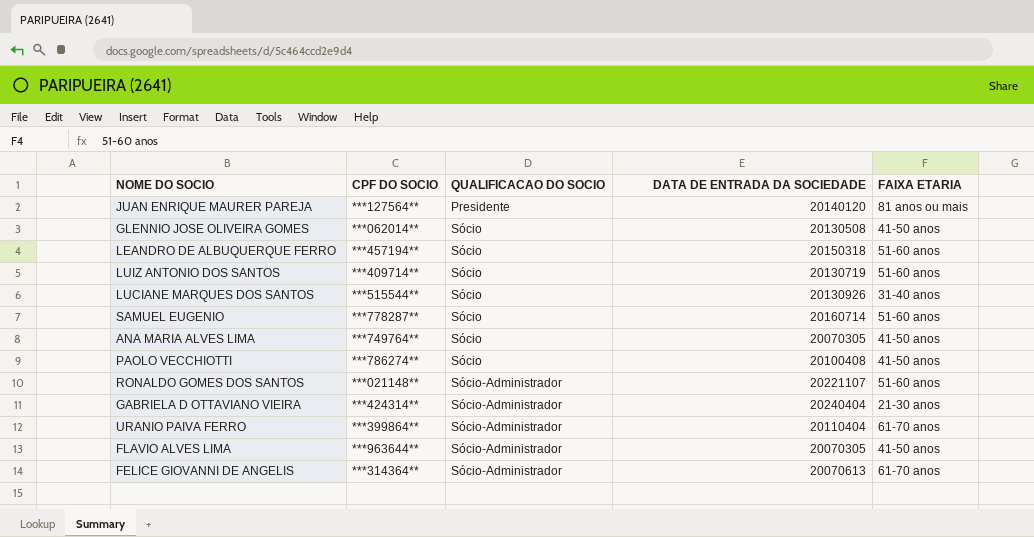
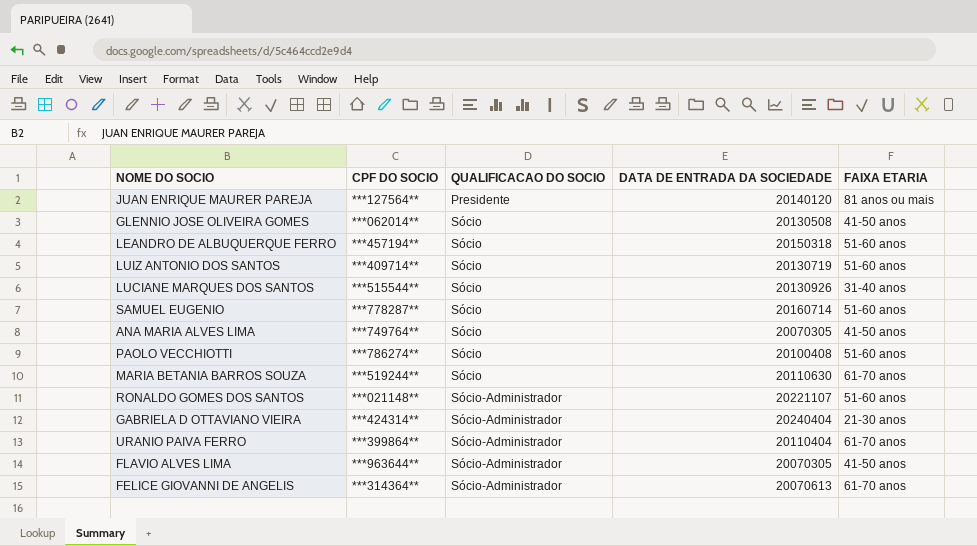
PAOLO VECCHIOTTI | FAIXA ETARIA: 41-50 anos -> 51-60 anos
row MARIA BETANIA BARROS SOUZA: none -> ***519244** | Sócio | 20110630 | 61-70 anos

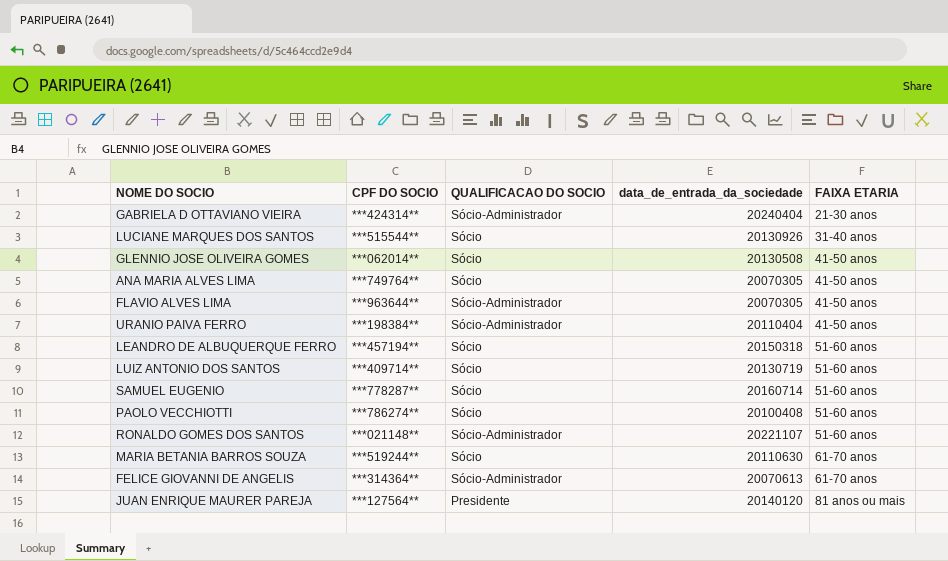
row order: QUALIFICACAO DO SOCIO ascending -> FAIXA ETARIA ascending
column name: DATA DE ENTRADA DA SOCIEDADE -> data_de_entrada_da_sociedade
URANIO PAIVA FERRO | CPF DO SOCIO: ***399864** -> ***198384**
URANIO PAIVA FERRO | FAIXA ETARIA: 61-70 anos -> 41-50 anos

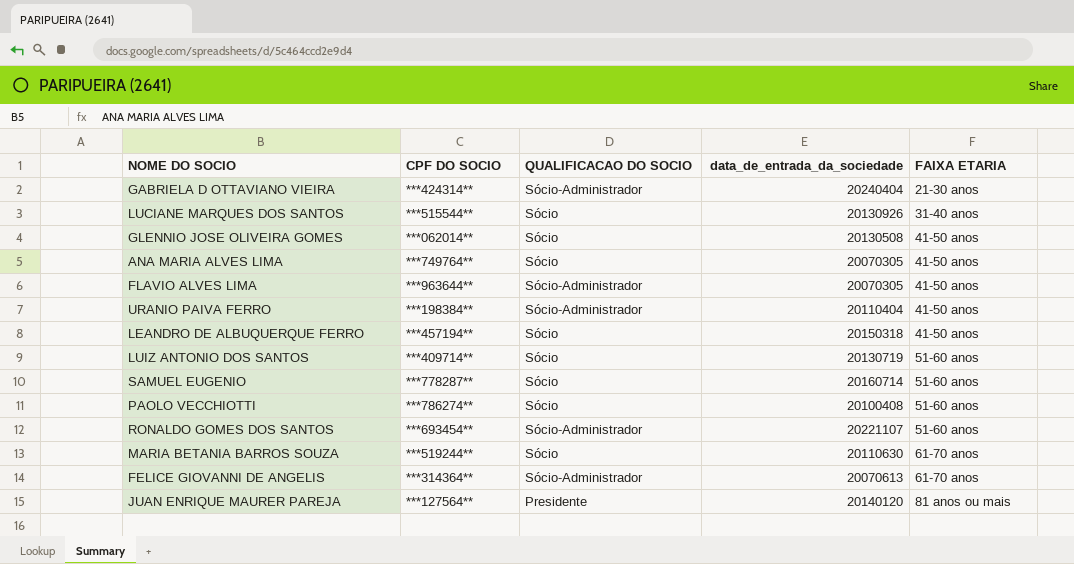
LEANDRO DE ALBUQUERQUE FERRO | FAIXA ETARIA: 51-60 anos -> 41-50 anos
RONALDO GOMES DOS SANTOS | CPF DO SOCIO: ***021148** -> ***693454**

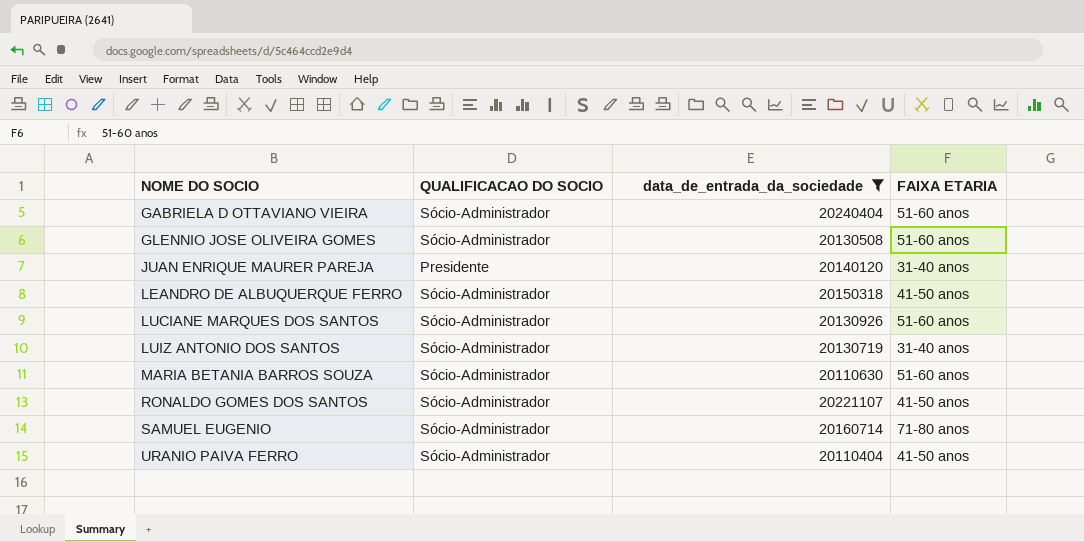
filter: none -> data_de_entrada_da_sociedade >= 20110404
row order: FAIXA ETARIA ascending -> NOME DO SOCIO ascending
column CPF DO SOCIO | position: 2 -> none
GABRIELA D OTTAVIANO VIEIRA | FAIXA ETARIA: 21-30 anos -> 51-60 anos
GLENNIO JOSE OLIVEIRA GOMES | QUALIFICACAO DO SOCIO: Sócio -> Sócio-Administrador
GLENNIO JOSE OLIVEIRA GOMES | FAIXA ETARIA: 41-50 anos -> 51-60 anos
JUAN ENRIQUE MAURER PAREJA | FAIXA ETARIA: 81 anos ou mais -> 31-40 anos
LEANDRO DE ALBUQUERQUE FERRO | QUALIFICACAO DO SOCIO: Sócio -> Sócio-Administrador
LUCIANE MARQUES DOS SANTOS | QUALIFICACAO DO SOCIO: Sócio -> Sócio-Administrador
LUCIANE MARQUES DOS SANTOS | FAIXA ETARIA: 31-40 anos -> 51-60 anos
LUIZ ANTONIO DOS SANTOS | QUALIFICACAO DO SOCIO: Sócio -> Sócio-Administrador
LUIZ ANTONIO DOS SANTOS | FAIXA ETARIA: 51-60 anos -> 31-40 anos
MARIA BETANIA BARROS SOUZA | QUALIFICACAO DO SOCIO: Sócio -> Sócio-Administrador
MARIA BETANIA BARROS SOUZA | FAIXA ETARIA: 61-70 anos -> 51-60 anos
RONALDO GOMES DOS SANTOS | FAIXA ETARIA: 51-60 anos -> 41-50 anos
SAMUEL EUGENIO | QUALIFICACAO DO SOCIO: Sócio -> Sócio-Administrador
SAMUEL EUGENIO | FAIXA ETARIA: 51-60 anos -> 71-80 anos

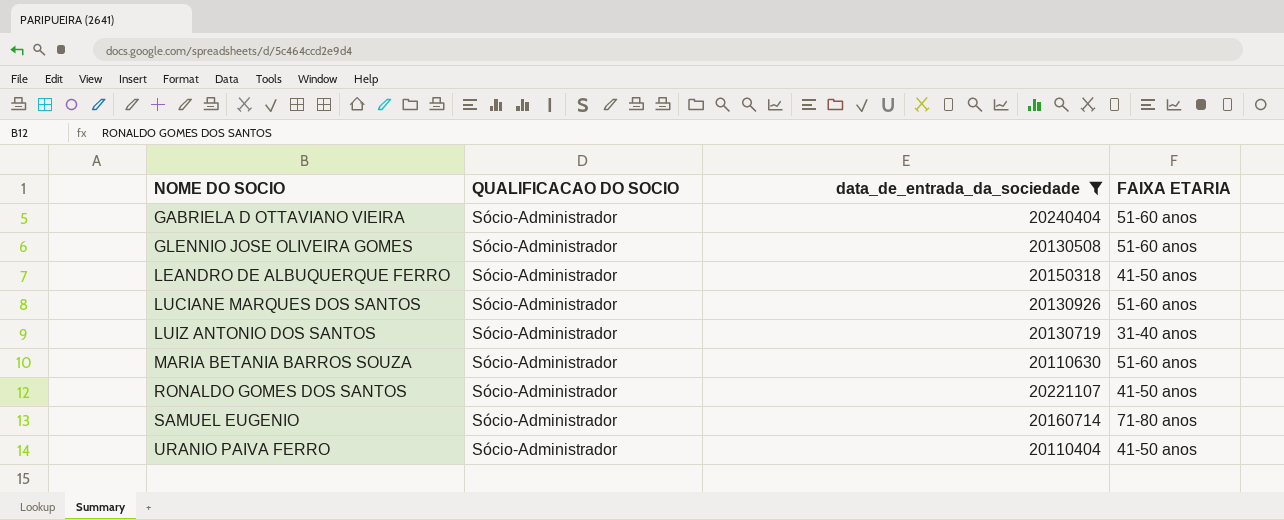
row JUAN ENRIQUE MAURER PAREJA: Presidente | 20140120 | 31-40 anos -> none

